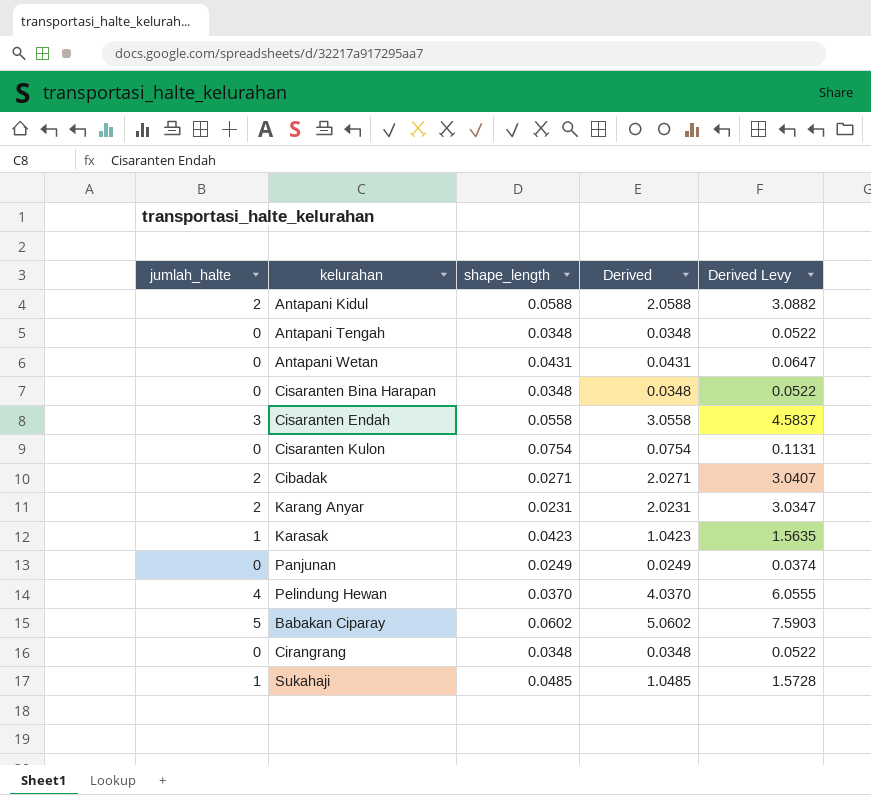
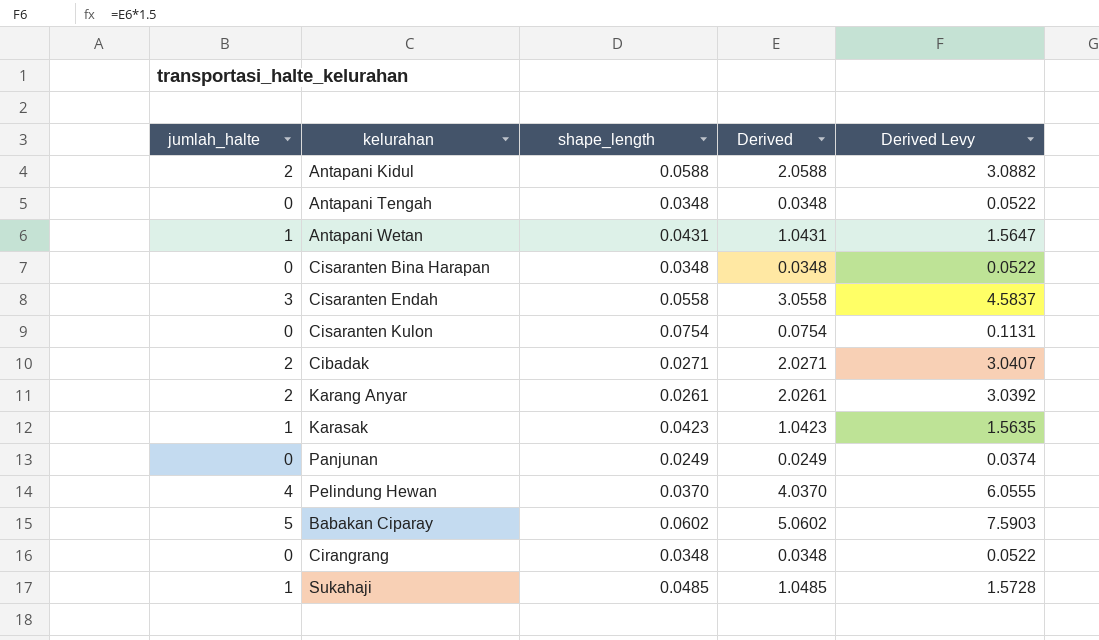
Antapani Wetan | jumlah_halte: 0 -> 1
Antapani Wetan | Derived: 0.0431 -> 1.0431
Antapani Wetan | Derived Levy: 0.0647 -> 1.5647
Karang Anyar | shape_length: 0.0231 -> 0.0261
Karang Anyar | Derived: 2.0231 -> 2.0261
Karang Anyar | Derived Levy: 3.0347 -> 3.0392

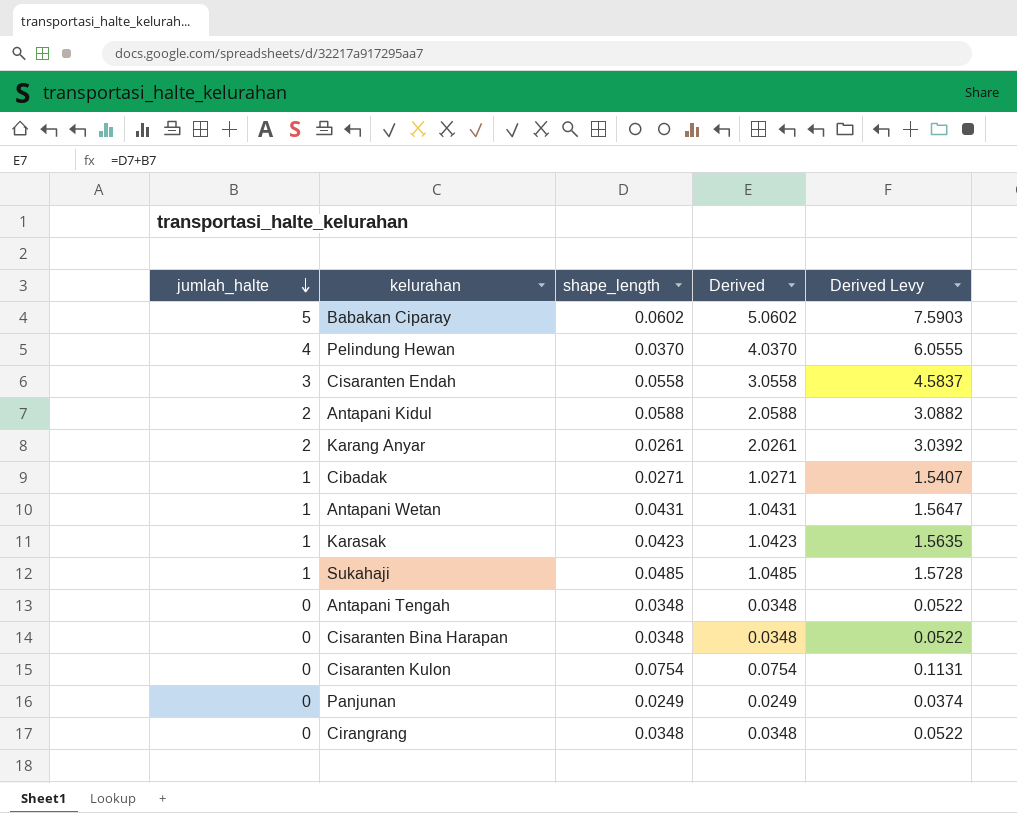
row order: none -> jumlah_halte descending
Cibadak | jumlah_halte: 2 -> 1
Cibadak | Derived: 2.0271 -> 1.0271
Cibadak | Derived Levy: 3.0407 -> 1.5407

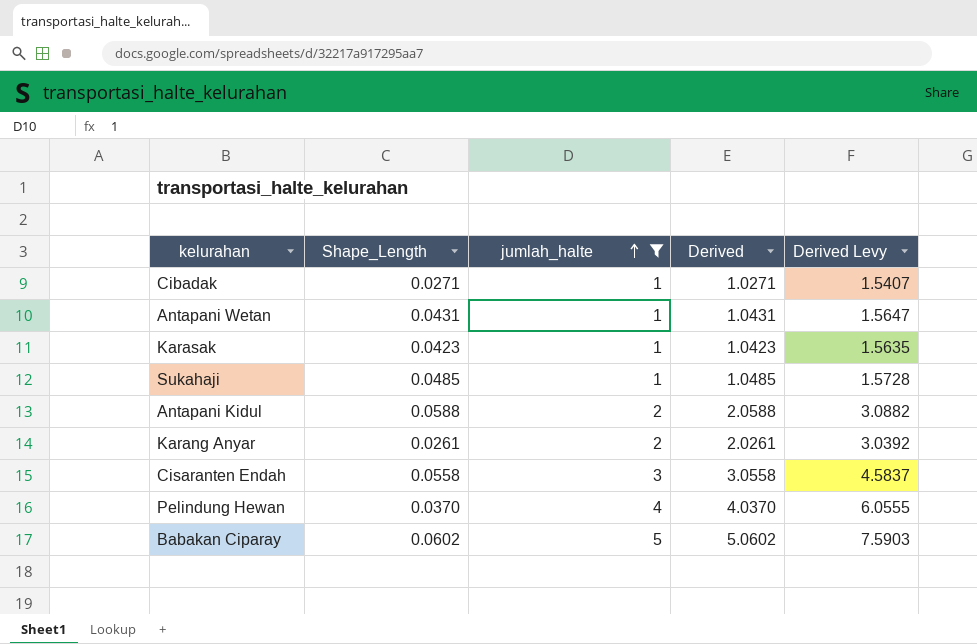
filter: none -> jumlah_halte != 0
row order: jumlah_halte descending -> jumlah_halte ascending
column name: shape_length -> Shape_Length
column jumlah_halte | position: 1 -> 3

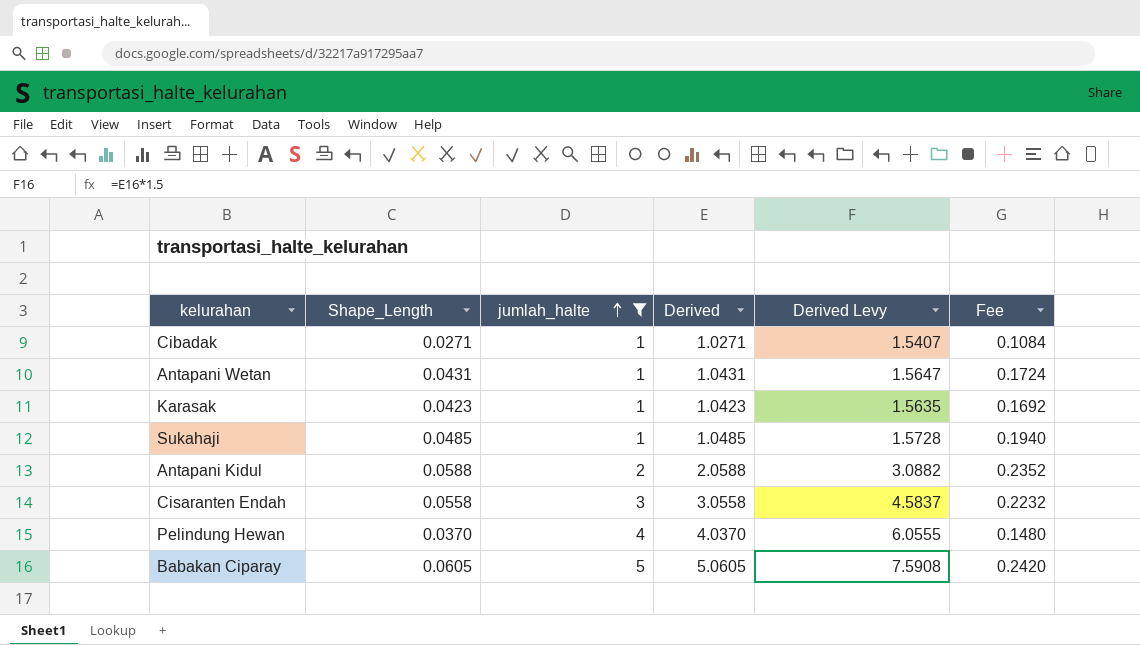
column Fee | formula: none -> [Shape_Length] * 4
row Karang Anyar: 0.0261 | 2 | 2.0261 | 3.0392 -> none
Babakan Ciparay | Shape_Length: 0.0602 -> 0.0605
Babakan Ciparay | Derived: 5.0602 -> 5.0605
Babakan Ciparay | Derived Levy: 7.5903 -> 7.5908

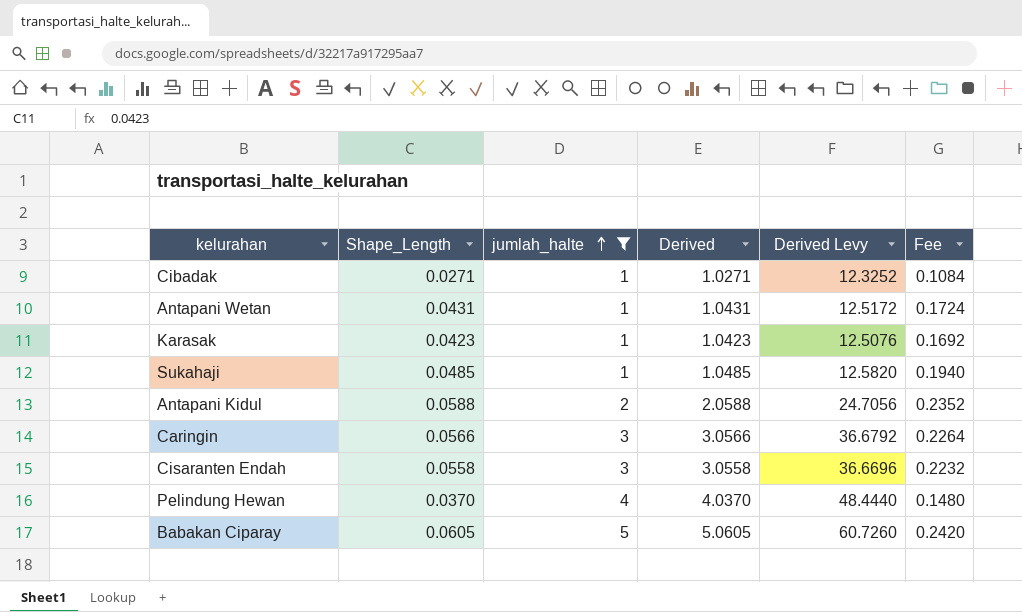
column Derived Levy | formula: [Derived] * 1.5 -> [Derived] * 12
row Caringin: none -> 0.0566 | 3 | 3.0566 | 36.6792 | 0.2264

